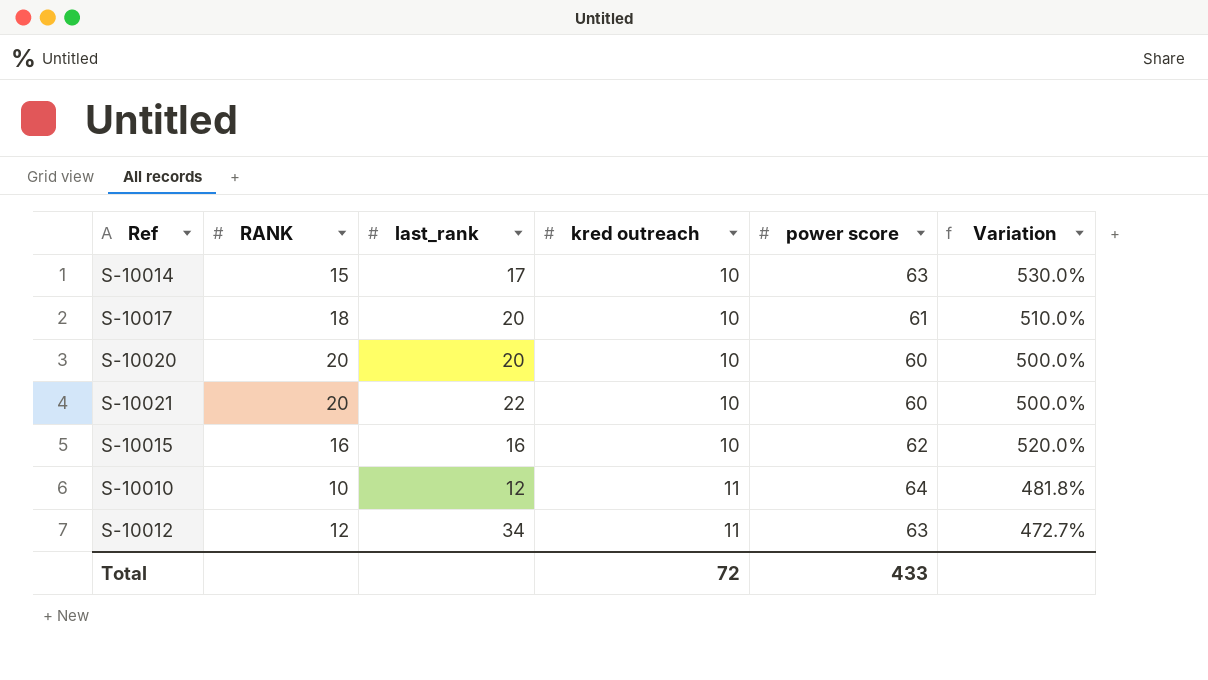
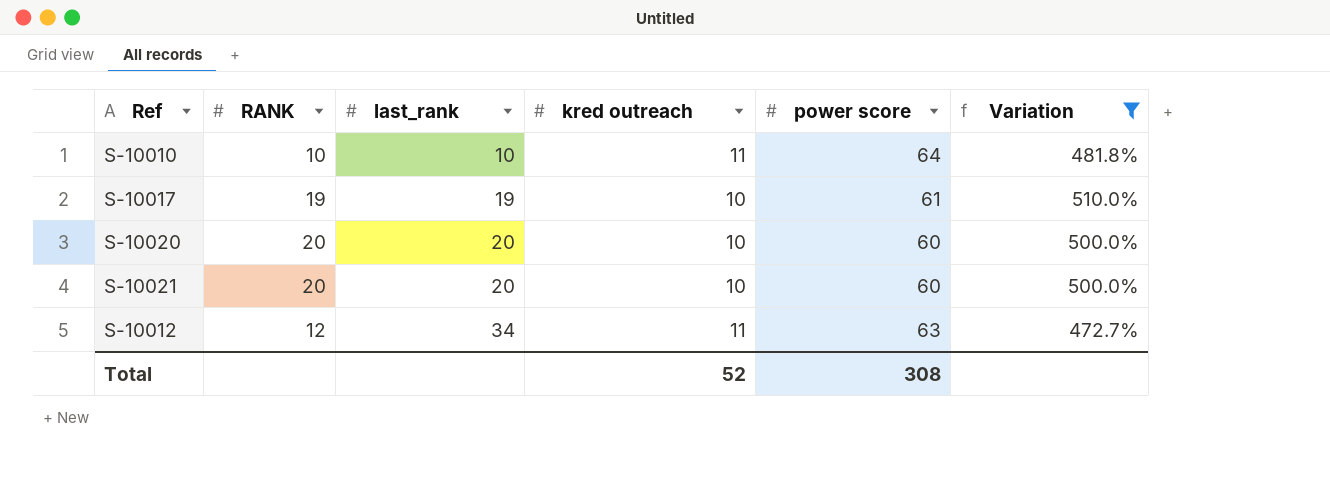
filter: none -> Variation <= 510.0%
row order: kred outreach ascending -> last_rank ascending
S-10010 | last_rank: 12 -> 10
S-10017 | RANK: 18 -> 19
S-10017 | last_rank: 20 -> 19
S-10021 | last_rank: 22 -> 20
Total | kred outreach: 72 -> 52
Total | power score: 433 -> 308

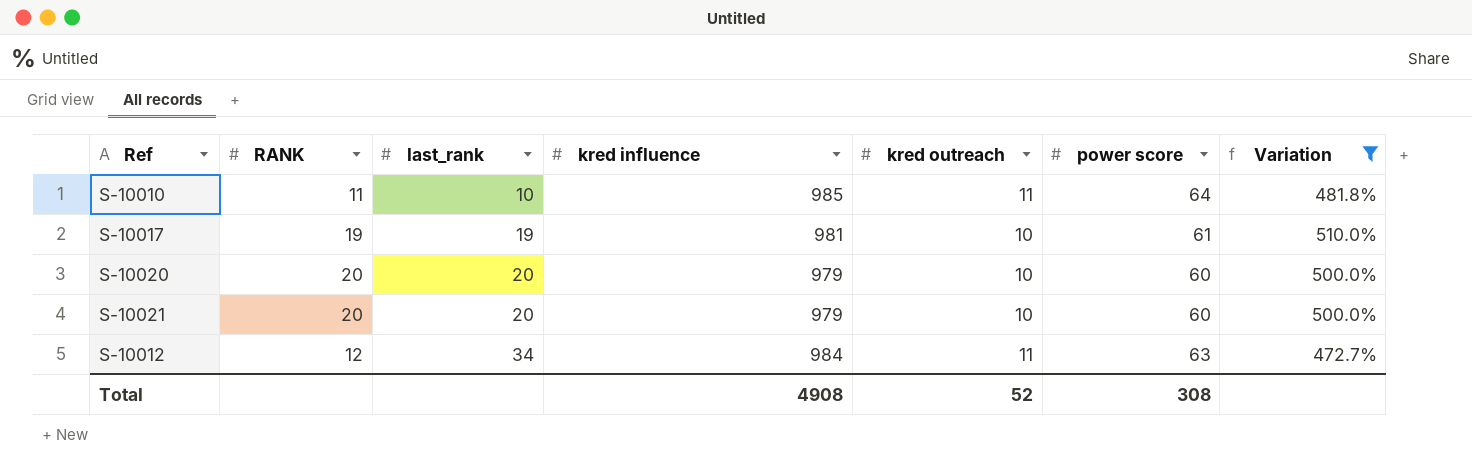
column kred influence | position: none -> 4
S-10010 | RANK: 10 -> 11

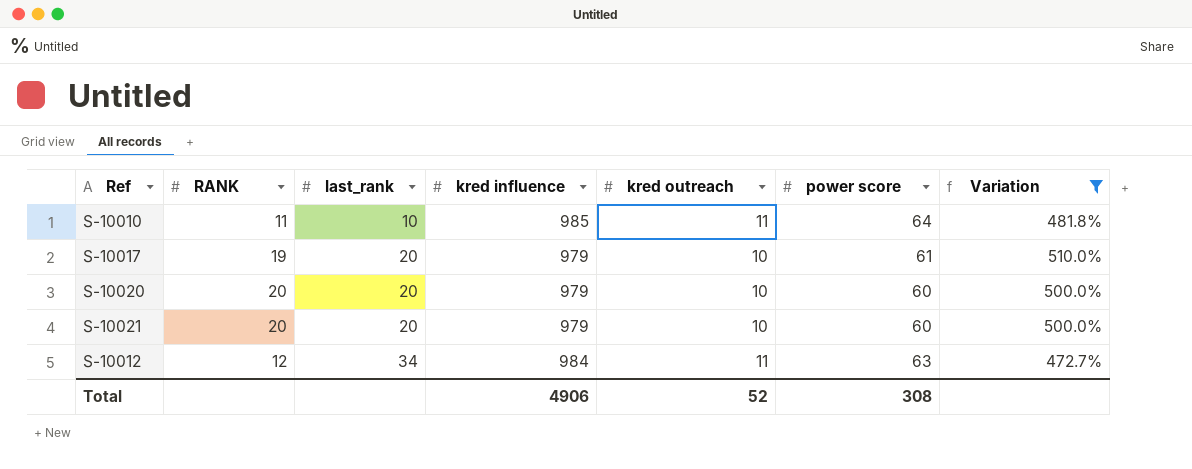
S-10017 | last_rank: 19 -> 20
S-10017 | kred influence: 981 -> 979
Total | kred influence: 4908 -> 4906

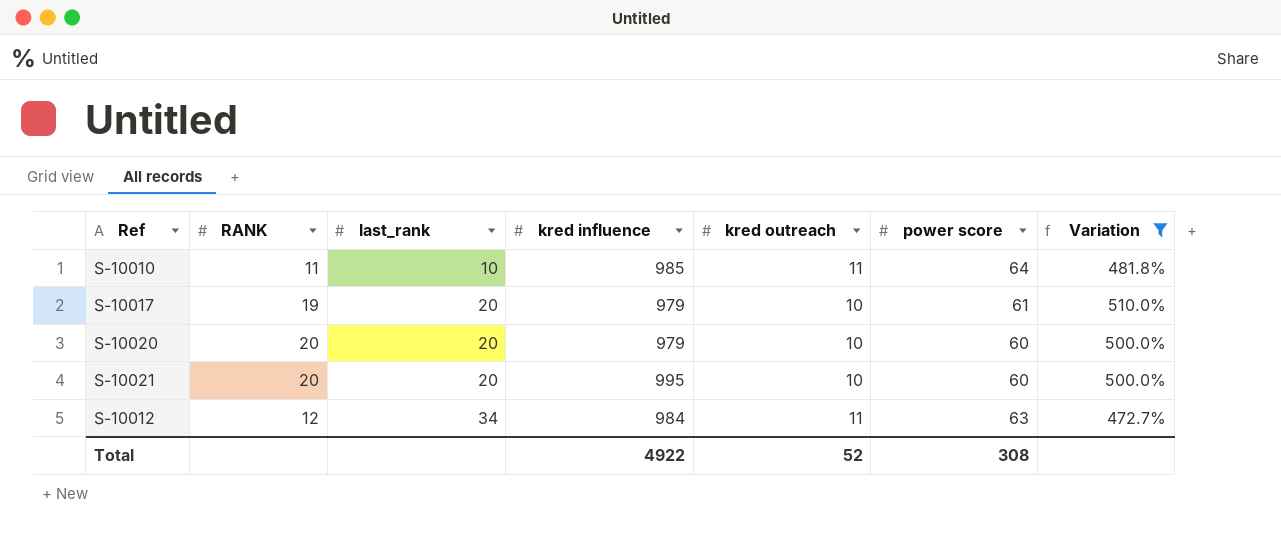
S-10021 | kred influence: 979 -> 995
Total | kred influence: 4906 -> 4922

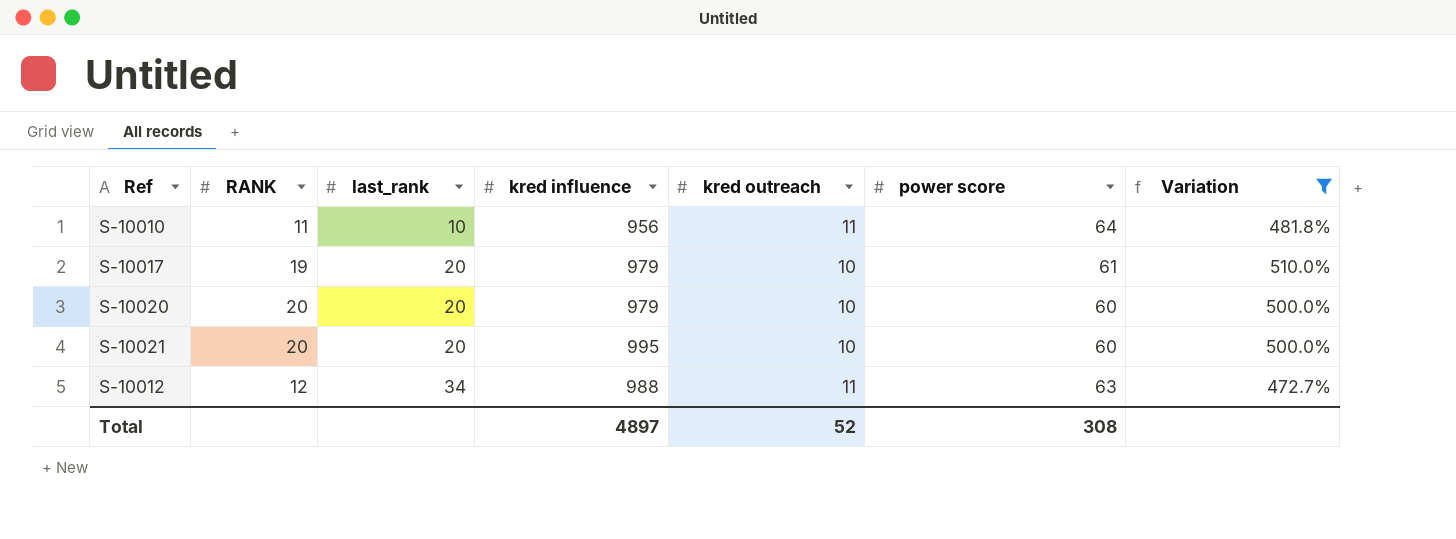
S-10010 | kred influence: 985 -> 956
S-10012 | kred influence: 984 -> 988
Total | kred influence: 4922 -> 4897

